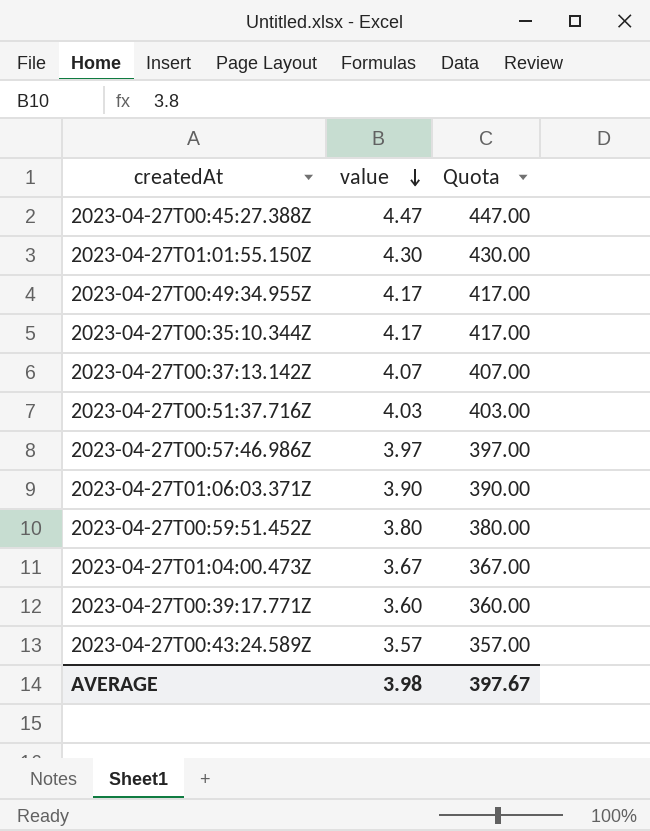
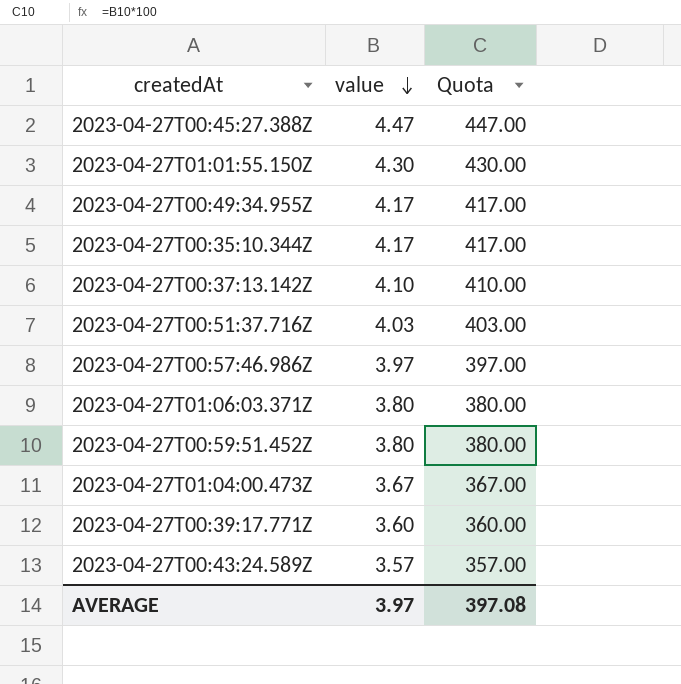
2023-04-27T00:37:13.142Z | value: 4.07 -> 4.10
2023-04-27T00:37:13.142Z | Quota: 407.00 -> 410.00
2023-04-27T01:06:03.371Z | value: 3.90 -> 3.80
2023-04-27T01:06:03.371Z | Quota: 390.00 -> 380.00
AVERAGE | value: 3.98 -> 3.97
AVERAGE | Quota: 397.67 -> 397.08

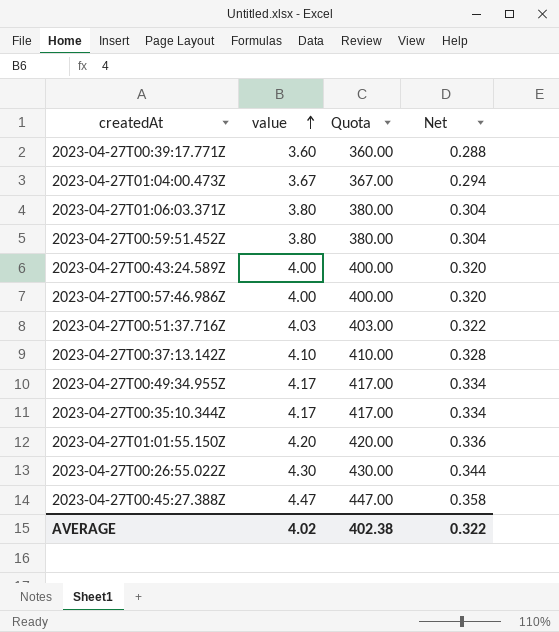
row order: value descending -> value ascending
column Net | formula: none -> [value] * 0.08
2023-04-27T00:43:24.589Z | value: 3.57 -> 4.00
2023-04-27T00:43:24.589Z | Quota: 357.00 -> 400.00
2023-04-27T00:57:46.986Z | value: 3.97 -> 4.00
2023-04-27T00:57:46.986Z | Quota: 397.00 -> 400.00
2023-04-27T01:01:55.150Z | value: 4.30 -> 4.20
2023-04-27T01:01:55.150Z | Quota: 430.00 -> 420.00
row 2023-04-27T00:26:55.022Z: none -> 4.30 | 430.00 | 0.344
AVERAGE | value: 3.97 -> 4.02
AVERAGE | Quota: 397.08 -> 402.38

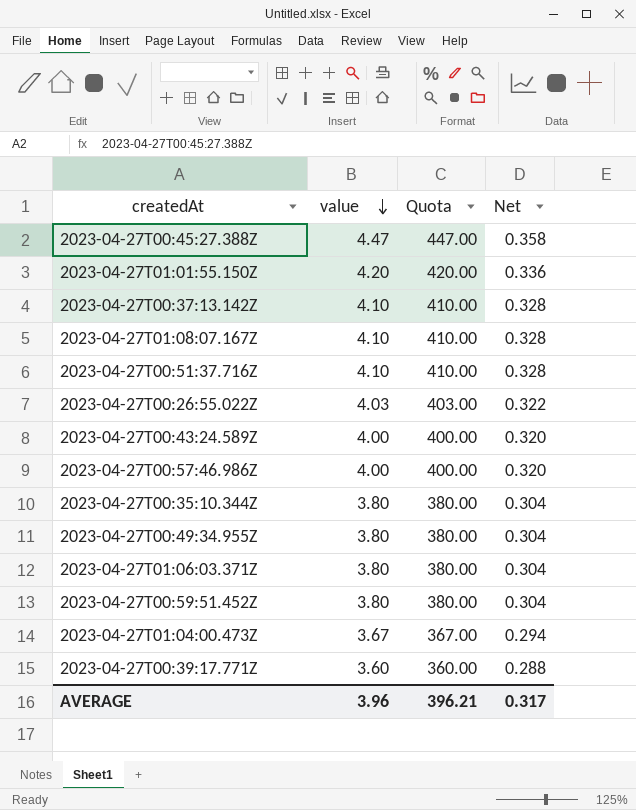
row order: value ascending -> value descending
row 2023-04-27T01:08:07.167Z: none -> 4.10 | 410.00 | 0.328
2023-04-27T00:51:37.716Z | value: 4.03 -> 4.10
2023-04-27T00:51:37.716Z | Quota: 403.00 -> 410.00
2023-04-27T00:51:37.716Z | Net: 0.322 -> 0.328
2023-04-27T00:26:55.022Z | value: 4.30 -> 4.03
2023-04-27T00:26:55.022Z | Quota: 430.00 -> 403.00
2023-04-27T00:26:55.022Z | Net: 0.344 -> 0.322
2023-04-27T00:35:10.344Z | value: 4.17 -> 3.80
2023-04-27T00:35:10.344Z | Quota: 417.00 -> 380.00
2023-04-27T00:35:10.344Z | Net: 0.334 -> 0.304
2023-04-27T00:49:34.955Z | value: 4.17 -> 3.80
2023-04-27T00:49:34.955Z | Quota: 417.00 -> 380.00
2023-04-27T00:49:34.955Z | Net: 0.334 -> 0.304
AVERAGE | value: 4.02 -> 3.96
AVERAGE | Quota: 402.38 -> 396.21
AVERAGE | Net: 0.322 -> 0.317

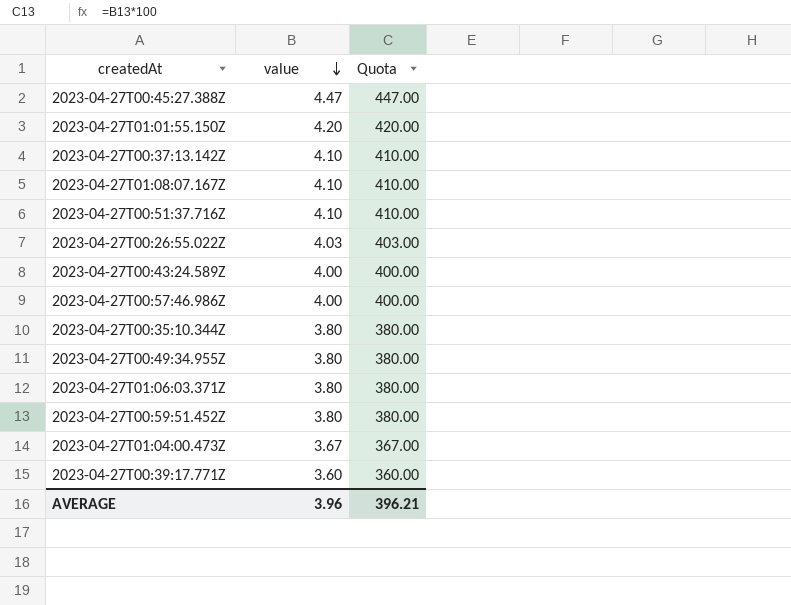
column Net | formula: [value] * 0.08 -> none

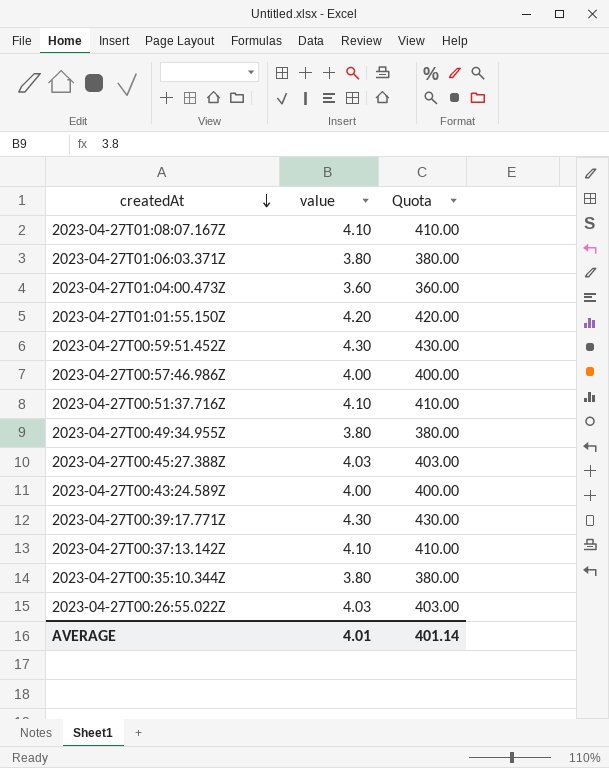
row order: value descending -> createdAt descending
2023-04-27T01:04:00.473Z | value: 3.67 -> 3.60
2023-04-27T01:04:00.473Z | Quota: 367.00 -> 360.00
2023-04-27T00:59:51.452Z | value: 3.80 -> 4.30
2023-04-27T00:59:51.452Z | Quota: 380.00 -> 430.00
2023-04-27T00:45:27.388Z | value: 4.47 -> 4.03
2023-04-27T00:45:27.388Z | Quota: 447.00 -> 403.00
2023-04-27T00:39:17.771Z | value: 3.60 -> 4.30
2023-04-27T00:39:17.771Z | Quota: 360.00 -> 430.00
AVERAGE | value: 3.96 -> 4.01
AVERAGE | Quota: 396.21 -> 401.14

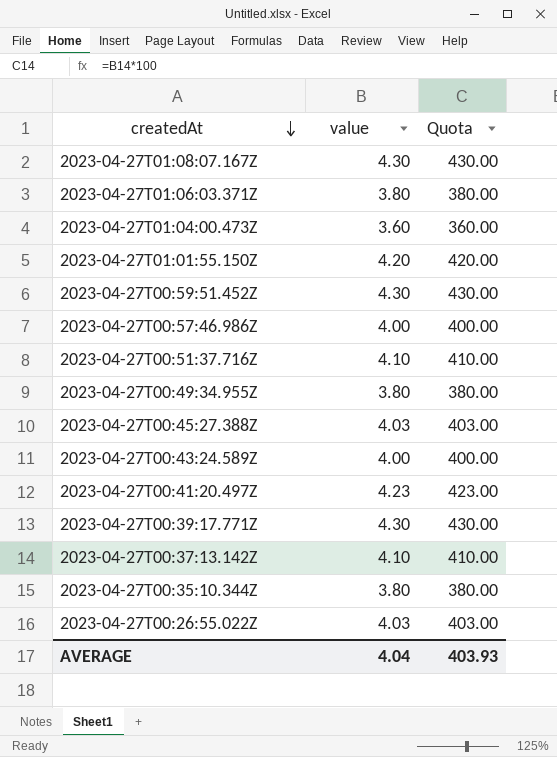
2023-04-27T01:08:07.167Z | value: 4.10 -> 4.30
2023-04-27T01:08:07.167Z | Quota: 410.00 -> 430.00
row 2023-04-27T00:41:20.497Z: none -> 4.23 | 423.00
AVERAGE | value: 4.01 -> 4.04
AVERAGE | Quota: 401.14 -> 403.93

